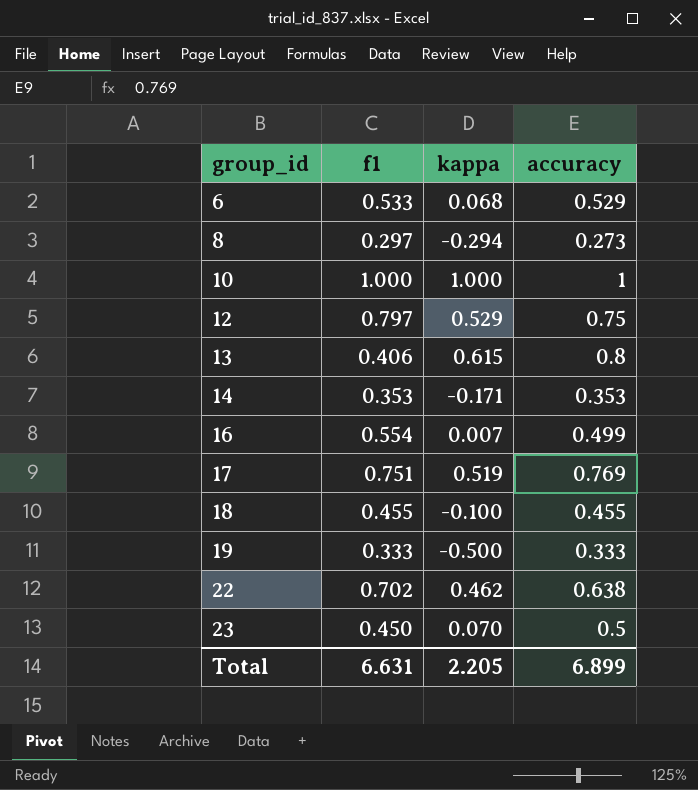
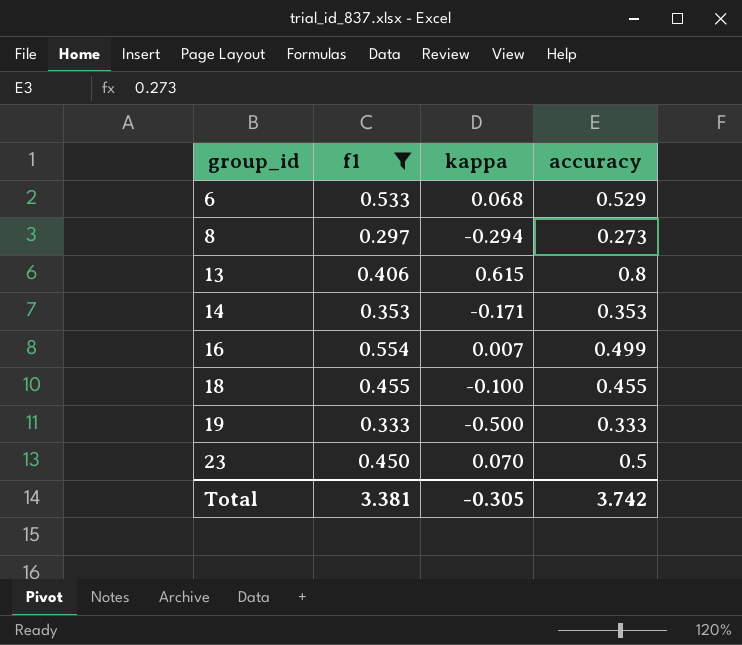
filter: none -> f1 <= 0.554
Total | f1: 6.631 -> 3.381
Total | kappa: 2.205 -> -0.305
Total | accuracy: 6.899 -> 3.742

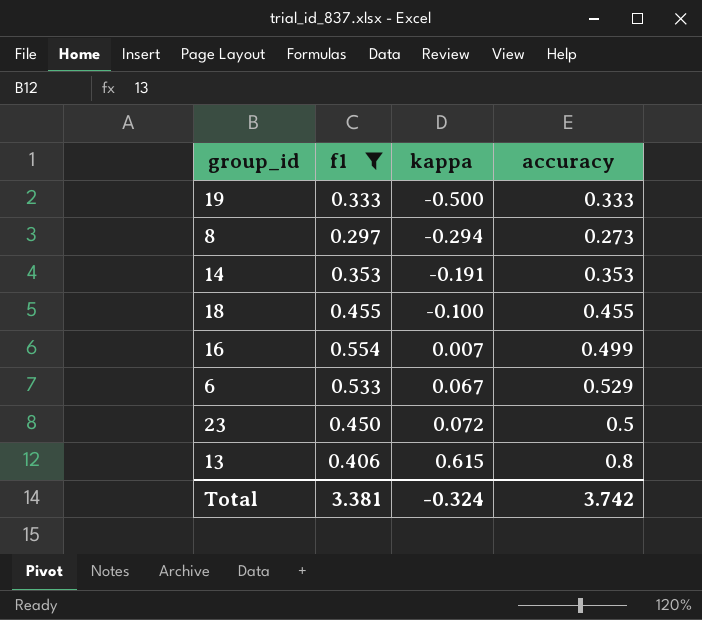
row order: group_id ascending -> kappa ascending
14 | kappa: -0.171 -> -0.191
6 | kappa: 0.068 -> 0.067
23 | kappa: 0.070 -> 0.072
Total | kappa: -0.305 -> -0.324

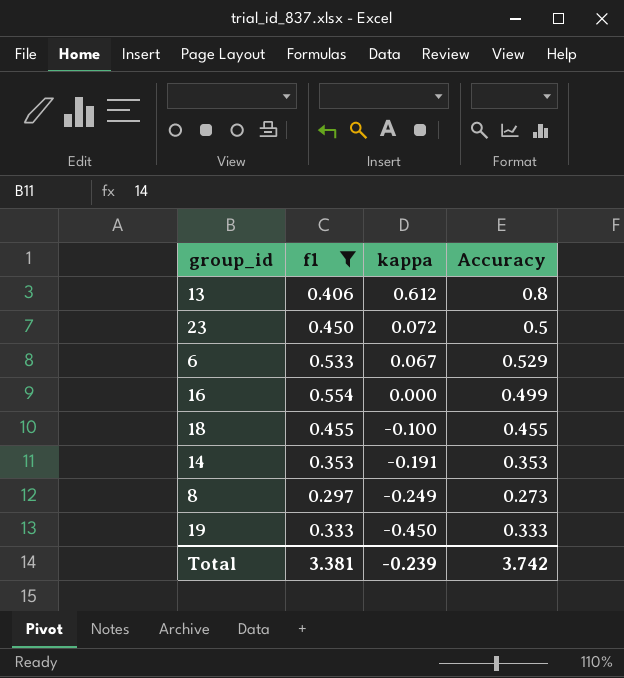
row order: kappa ascending -> kappa descending
column name: accuracy -> Accuracy
13 | kappa: 0.615 -> 0.612
16 | kappa: 0.007 -> 0.000
8 | kappa: -0.294 -> -0.249
19 | kappa: -0.500 -> -0.450
Total | kappa: -0.324 -> -0.239

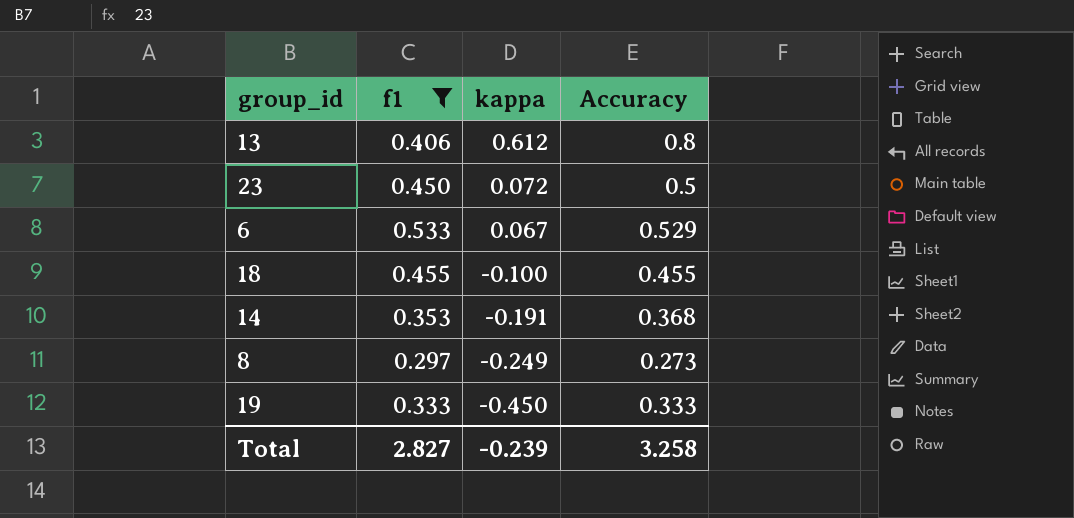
row 16: 0.554 | 0.000 | 0.499 -> none
14 | Accuracy: 0.353 -> 0.368
Total | f1: 3.381 -> 2.827
Total | Accuracy: 3.742 -> 3.258

